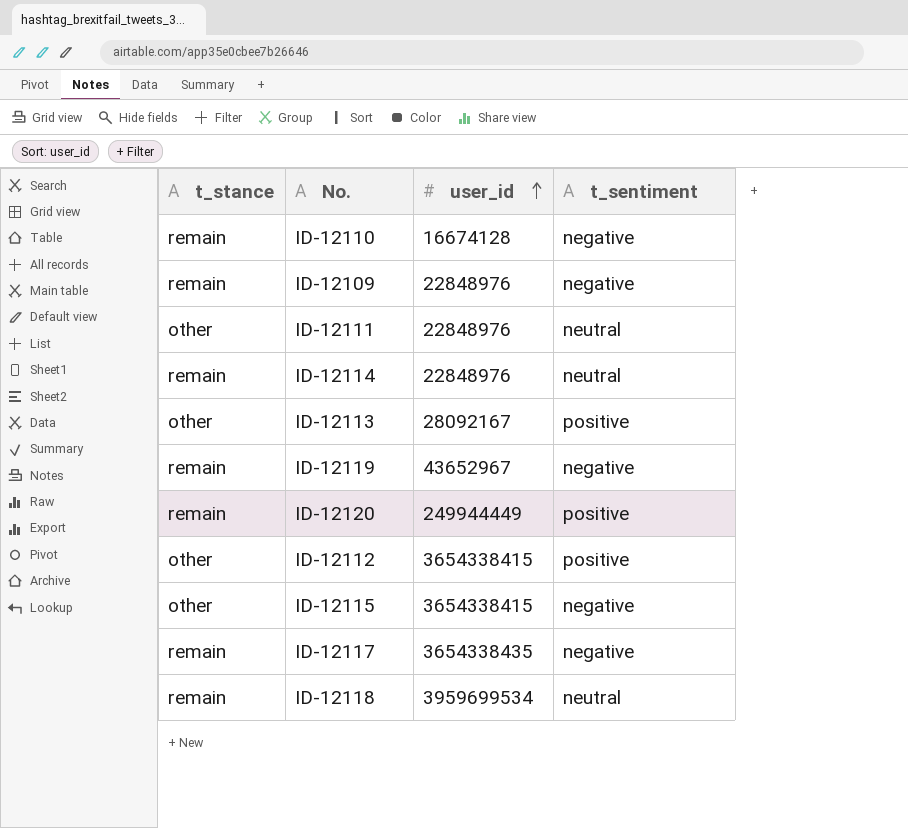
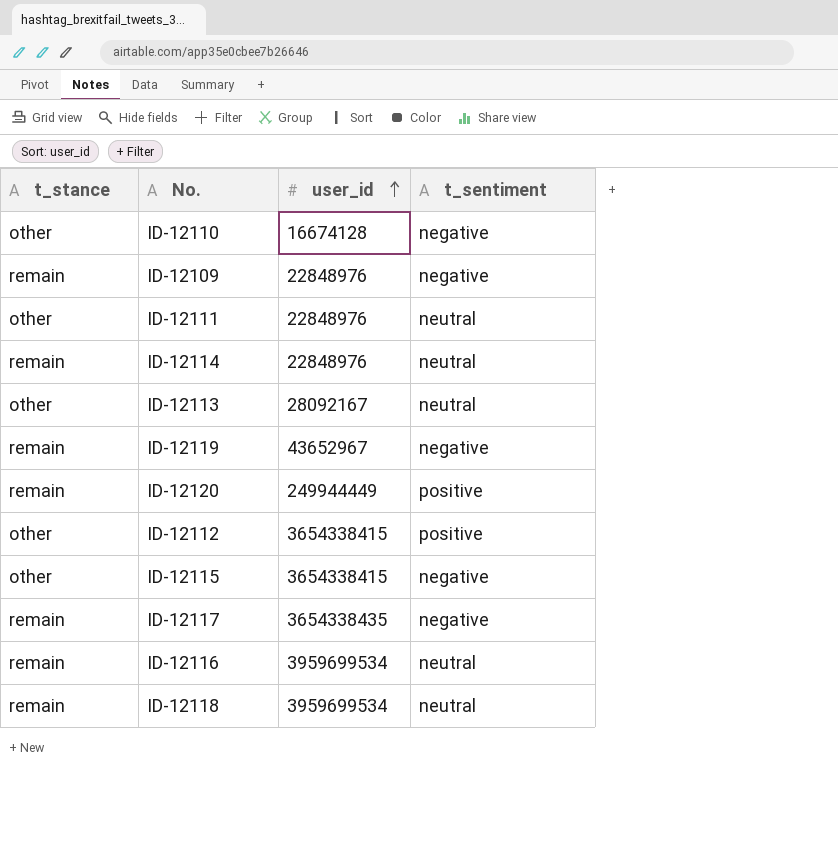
ID-12110 | t_stance: remain -> other
ID-12113 | t_sentiment: positive -> neutral
row ID-12116: none -> remain | 3959699534 | neutral

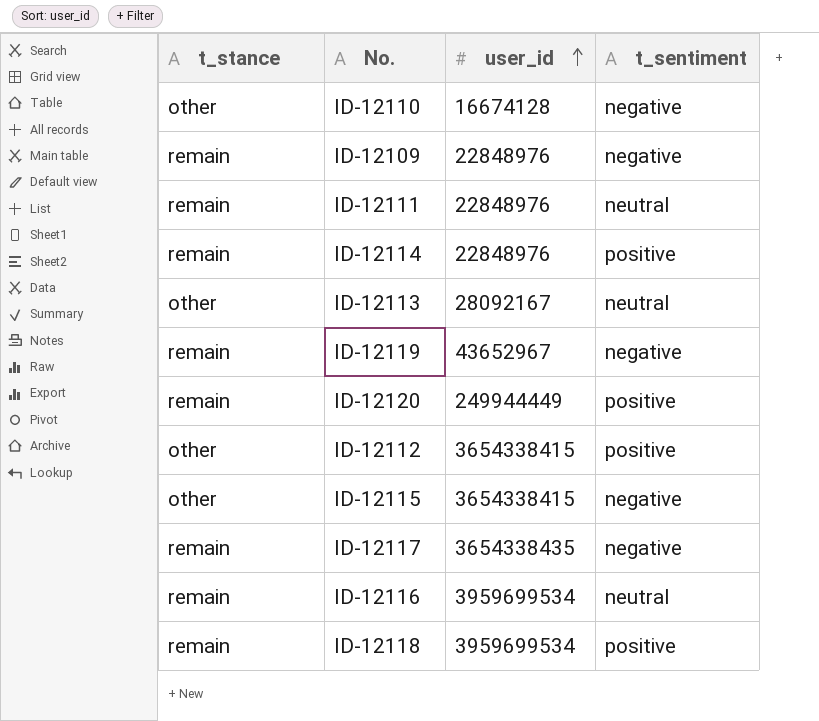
ID-12111 | t_stance: other -> remain
ID-12114 | t_sentiment: neutral -> positive
ID-12118 | t_sentiment: neutral -> positive

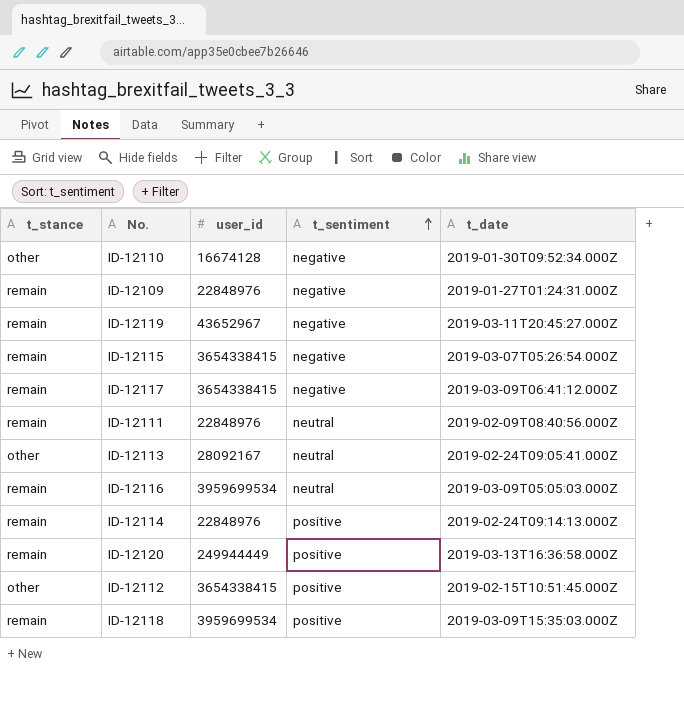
row order: user_id ascending -> t_sentiment ascending
column t_date | position: none -> 5
ID-12115 | t_stance: other -> remain
ID-12117 | user_id: 3654338435 -> 3654338415

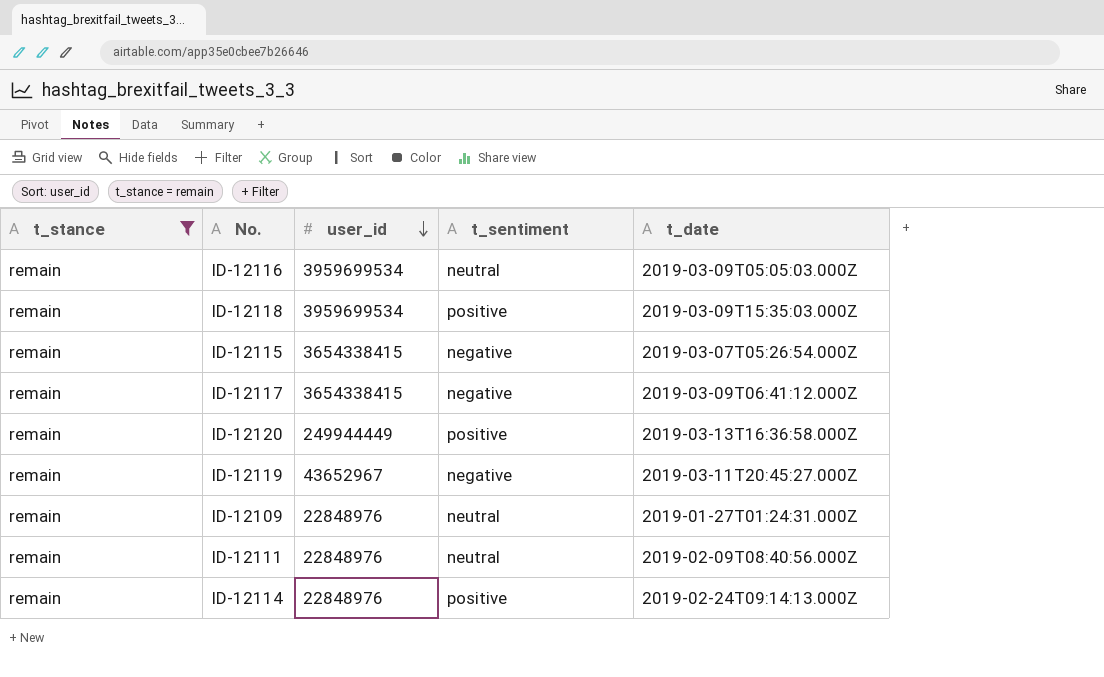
filter: none -> t_stance = remain
row order: t_sentiment ascending -> user_id descending
ID-12109 | t_sentiment: negative -> neutral

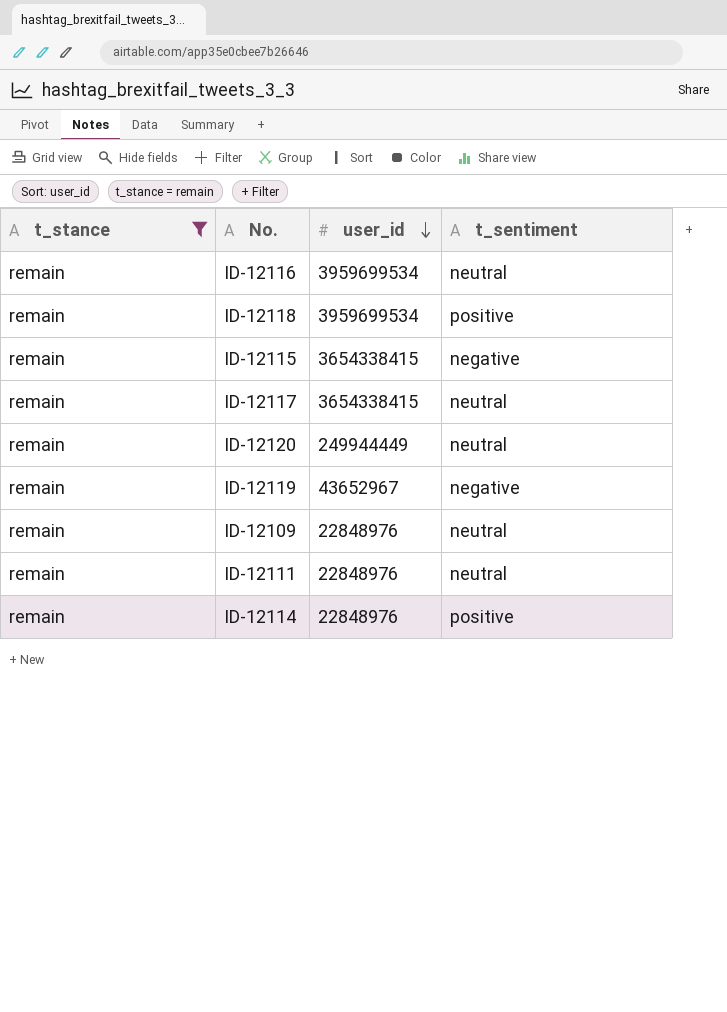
column t_date | position: 5 -> none
ID-12117 | t_sentiment: negative -> neutral
ID-12120 | t_sentiment: positive -> neutral

